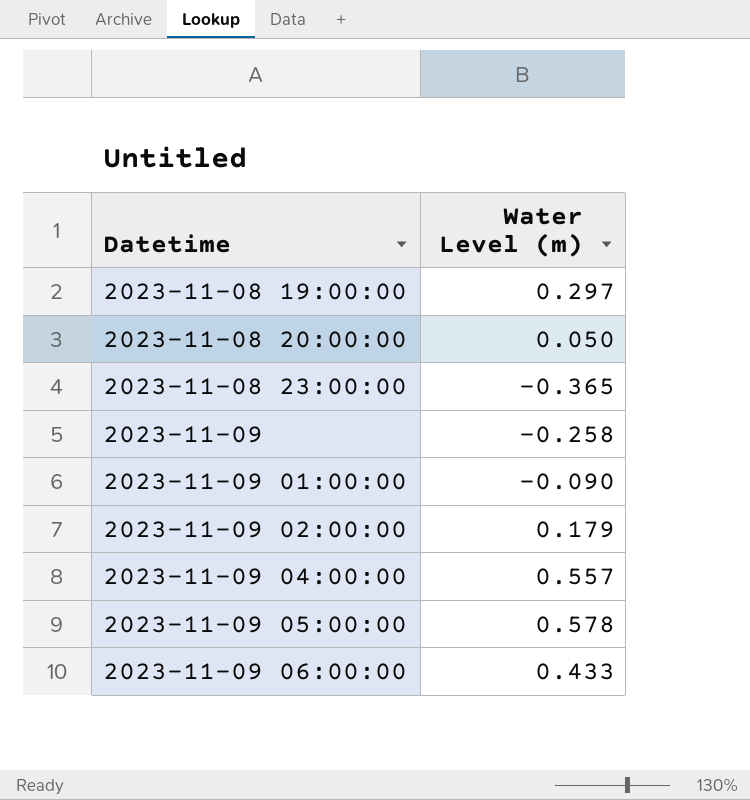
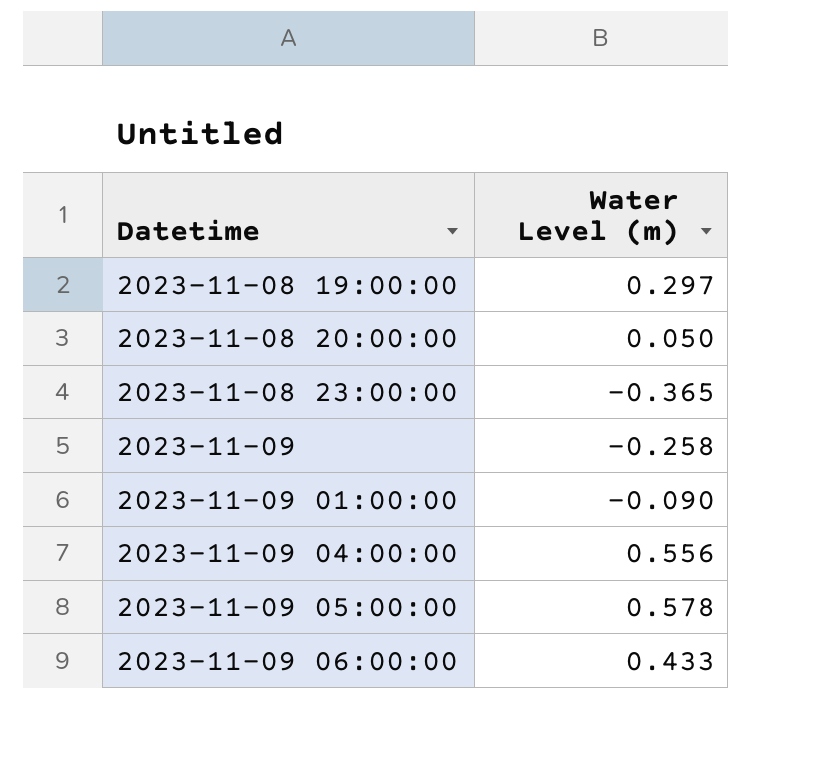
row 2023-11-09 02:00:00: 0.179 -> none
2023-11-09 04:00:00 | Water Level (m): 0.557 -> 0.556

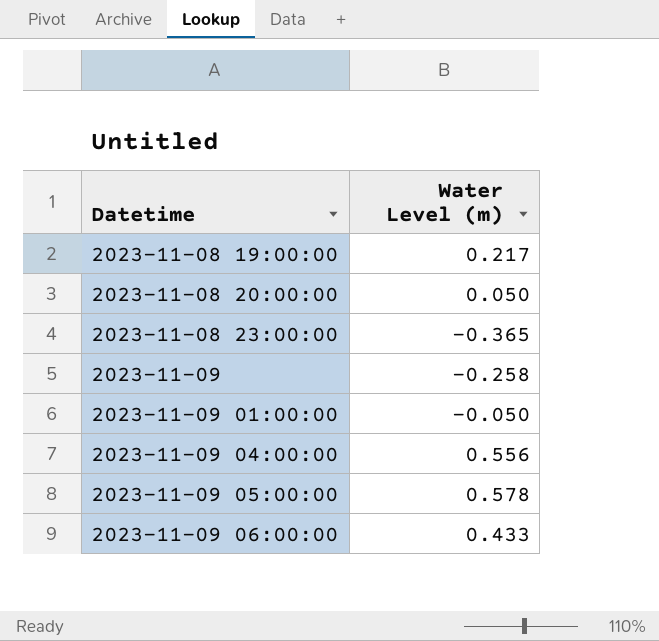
2023-11-08 19:00:00 | Water Level (m): 0.297 -> 0.217
2023-11-09 01:00:00 | Water Level (m): -0.090 -> -0.050

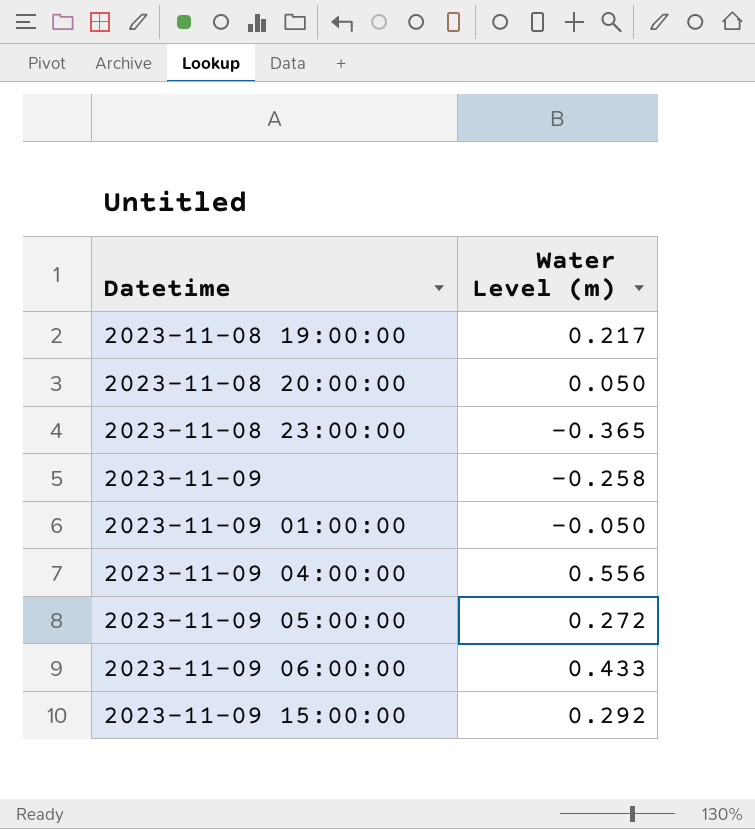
2023-11-09 05:00:00 | Water Level (m): 0.578 -> 0.272
row 2023-11-09 15:00:00: none -> 0.292

